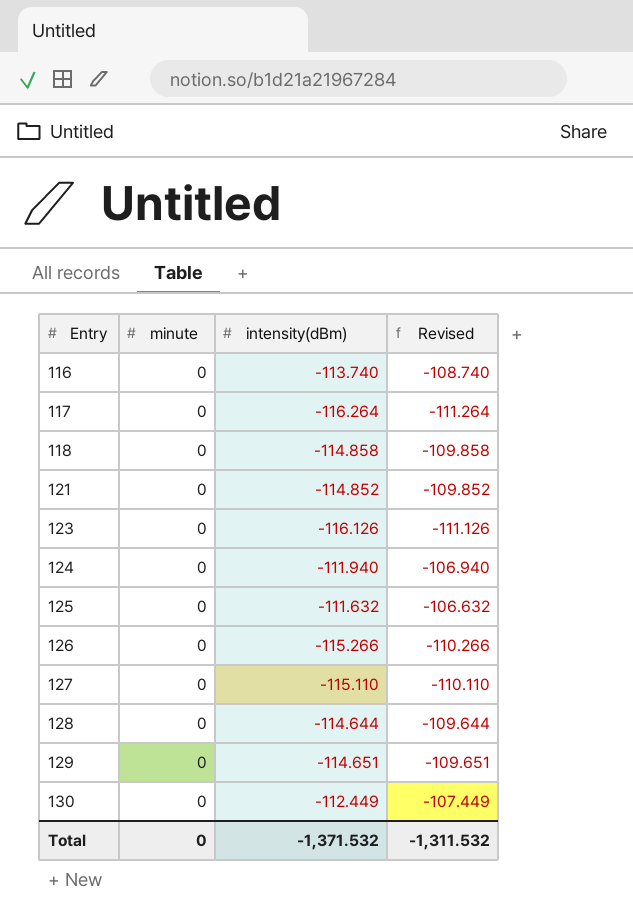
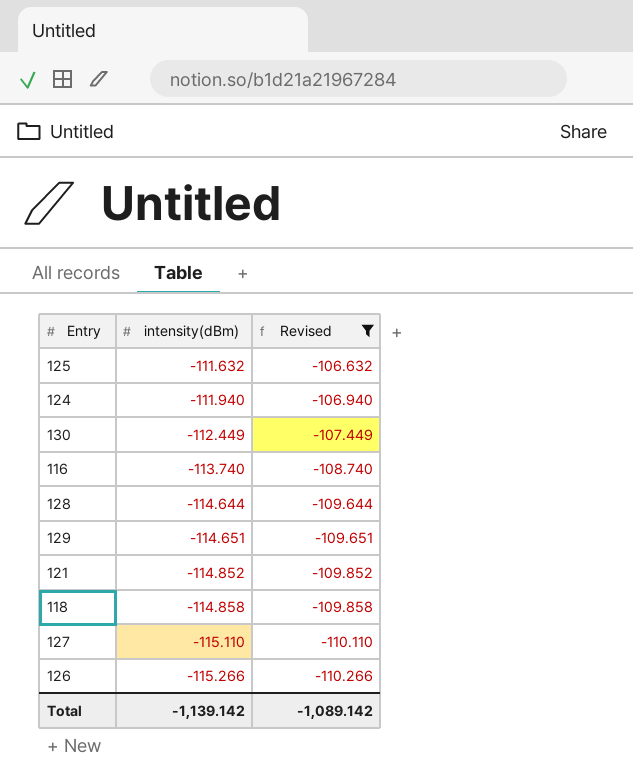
filter: none -> Revised >= -110.266
row order: Entry ascending -> intensity(dBm) descending
column minute | position: 2 -> none
Total | intensity(dBm): -1,371.532 -> -1,139.142
Total | Revised: -1,311.532 -> -1,089.142

